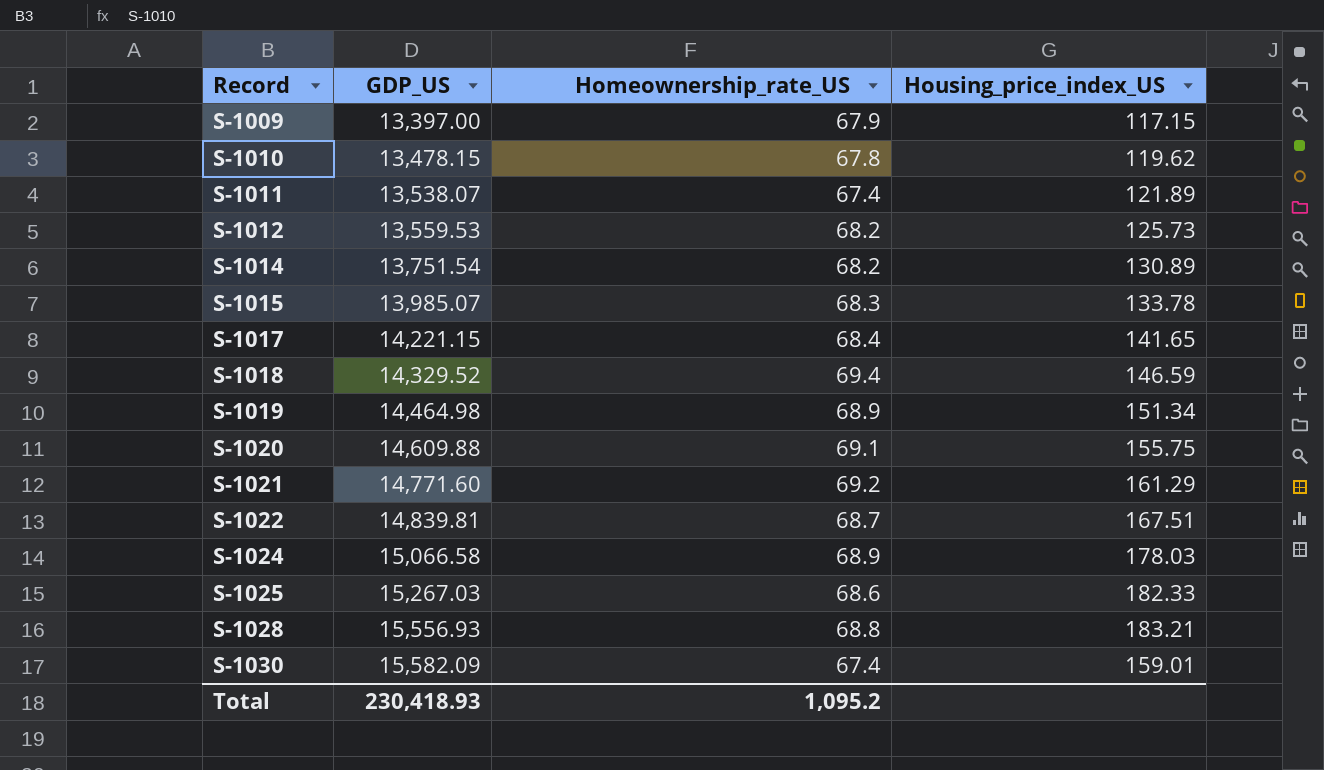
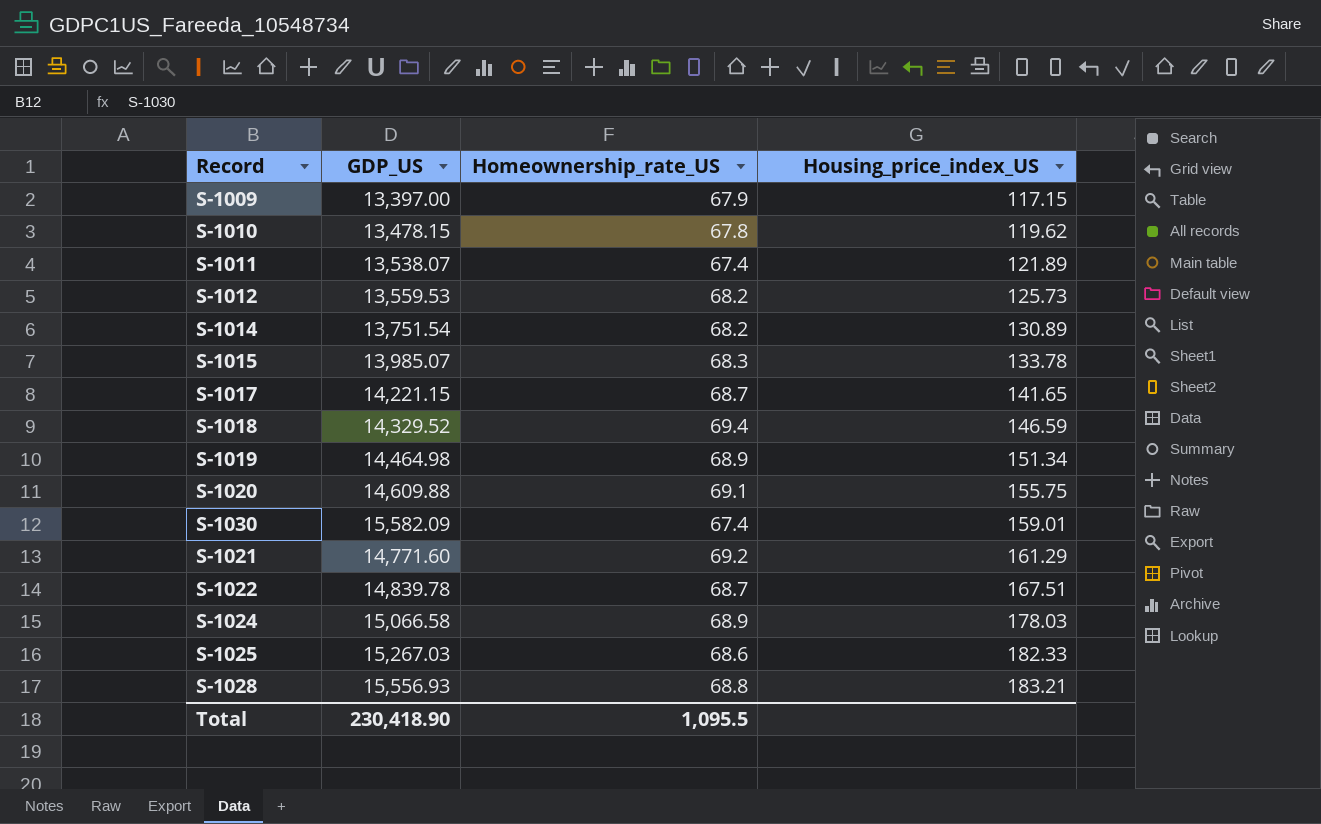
row order: Record ascending -> Housing_price_index_US ascending
S-1017 | Homeownership_rate_US: 68.4 -> 68.7
S-1022 | GDP_US: 14,839.81 -> 14,839.78
Total | GDP_US: 230,418.93 -> 230,418.90
Total | Homeownership_rate_US: 1,095.2 -> 1,095.5

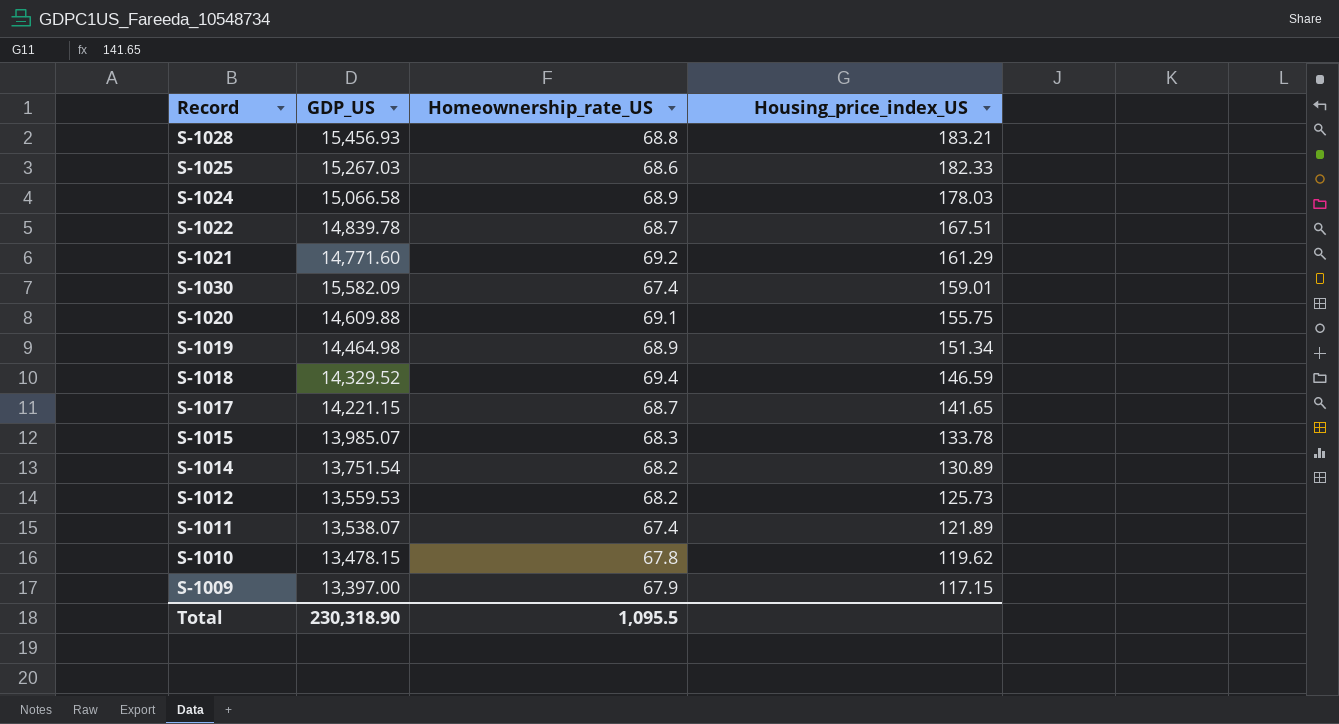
row order: Housing_price_index_US ascending -> Housing_price_index_US descending
S-1028 | GDP_US: 15,556.93 -> 15,456.93
Total | GDP_US: 230,418.90 -> 230,318.90

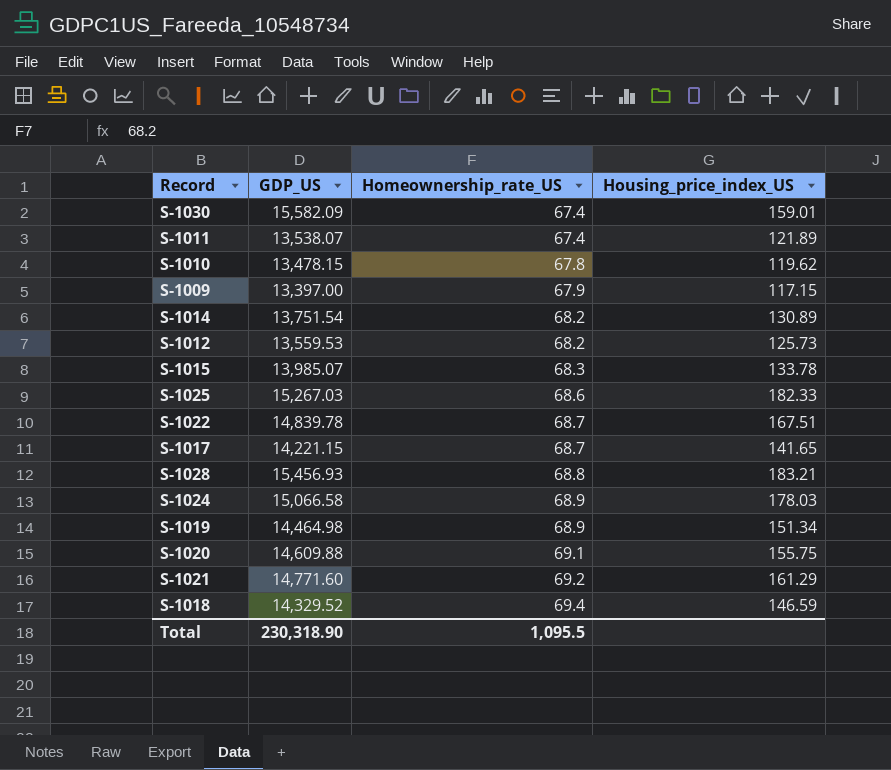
row order: Housing_price_index_US descending -> Homeownership_rate_US ascending

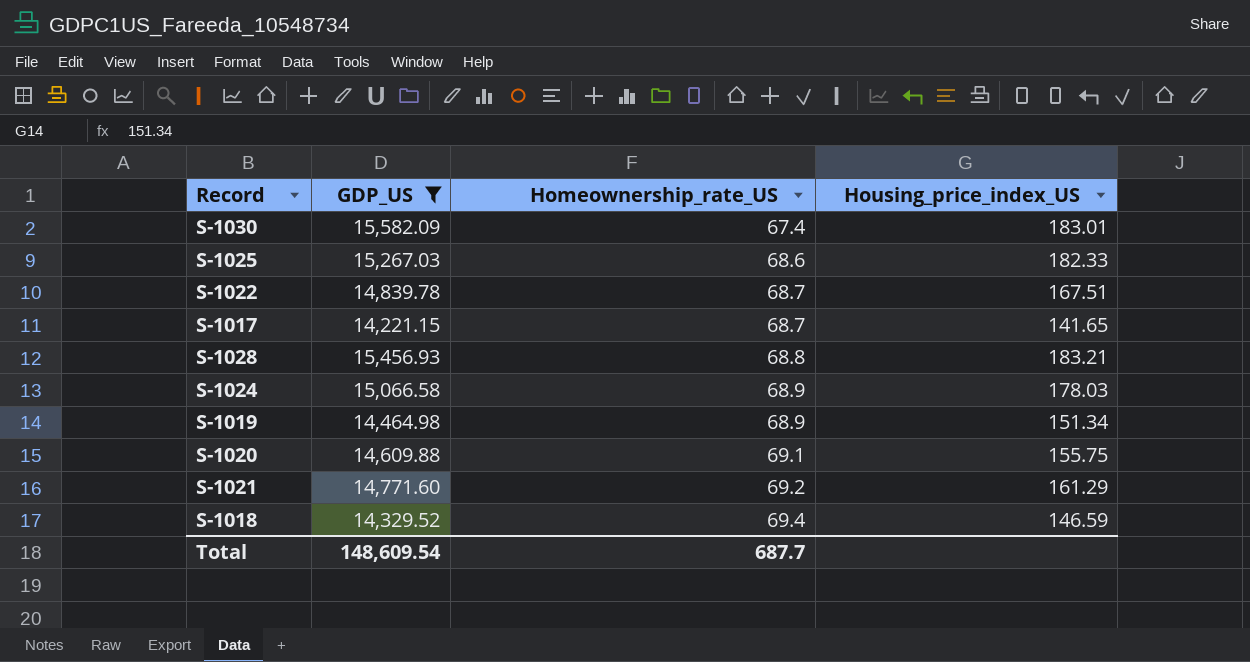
filter: none -> GDP_US >= 14,221.15
S-1030 | Housing_price_index_US: 159.01 -> 183.01
Total | GDP_US: 230,318.90 -> 148,609.54
Total | Homeownership_rate_US: 1,095.5 -> 687.7

